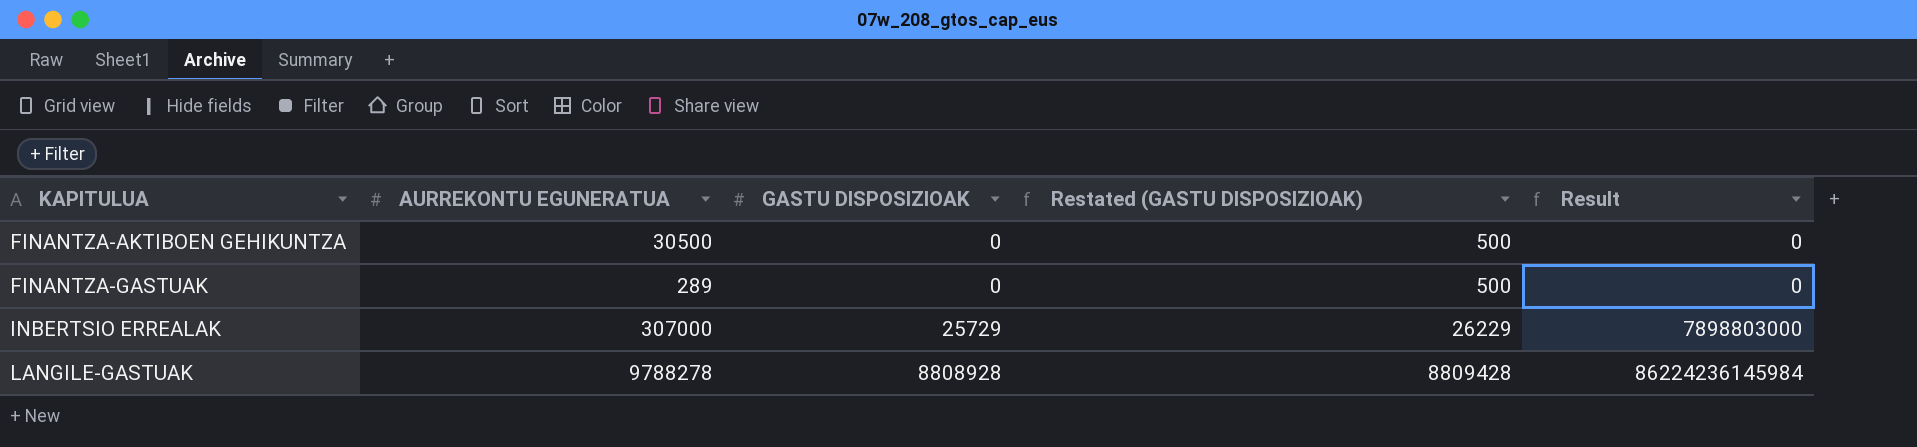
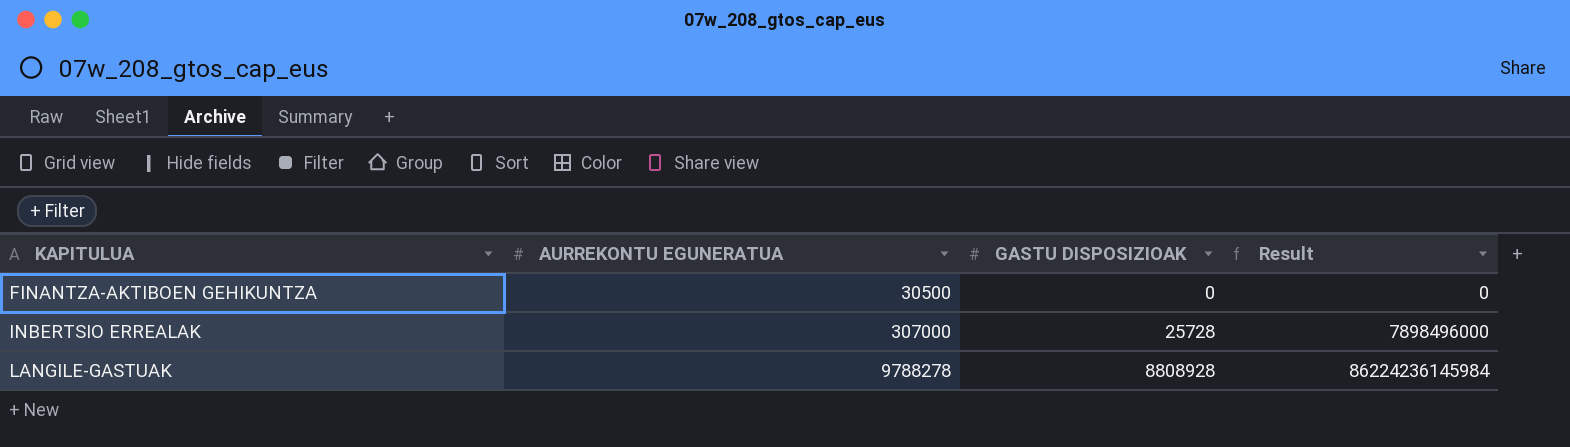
column Restated (GASTU DISPOSIZIOAK) | formula: [GASTU DISPOSIZIOAK] + 500 -> none
row FINANTZA-GASTUAK: 289 | 0 | 500 | 0 -> none
INBERTSIO ERREALAK | GASTU DISPOSIZIOAK: 25729 -> 25728
INBERTSIO ERREALAK | Result: 7898803000 -> 7898496000

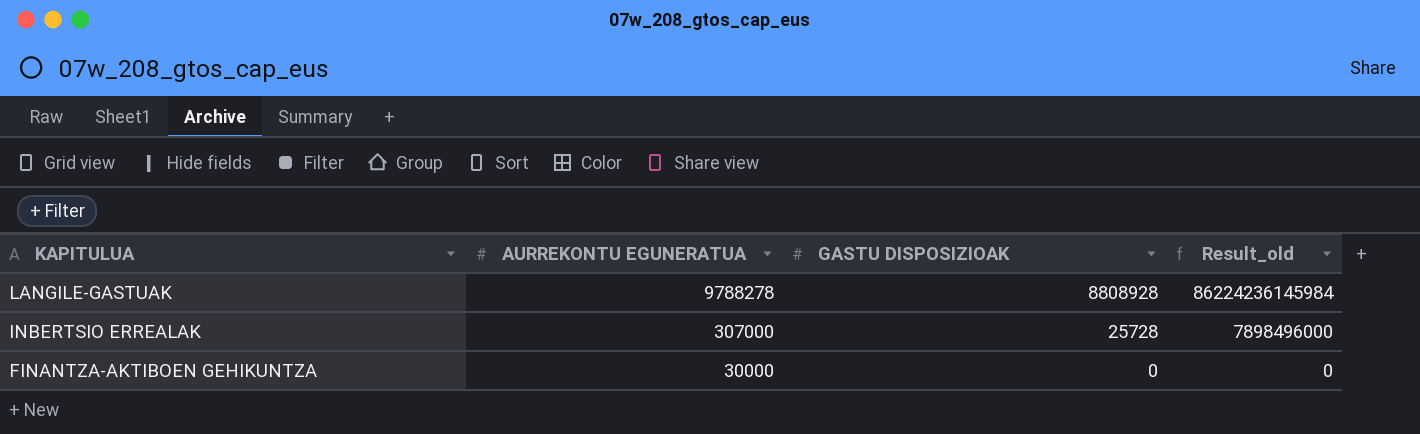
row order: KAPITULUA ascending -> KAPITULUA descending
column name: Result -> Result_old
FINANTZA-AKTIBOEN GEHIKUNTZA | AURREKONTU EGUNERATUA: 30500 -> 30000

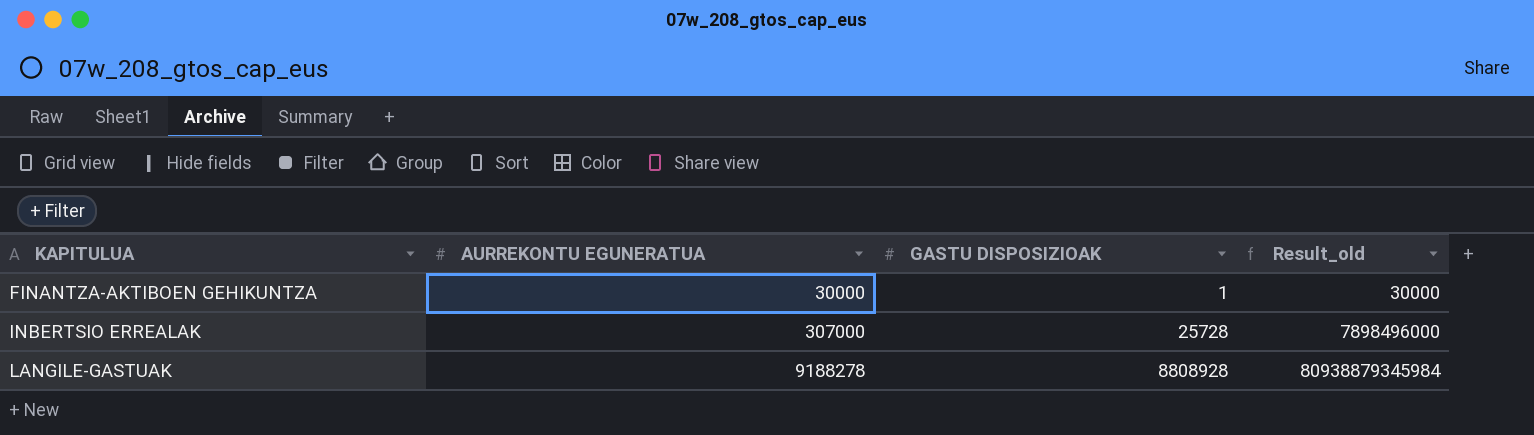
row order: KAPITULUA descending -> KAPITULUA ascending
FINANTZA-AKTIBOEN GEHIKUNTZA | GASTU DISPOSIZIOAK: 0 -> 1
FINANTZA-AKTIBOEN GEHIKUNTZA | Result_old: 0 -> 30000
LANGILE-GASTUAK | AURREKONTU EGUNERATUA: 9788278 -> 9188278
LANGILE-GASTUAK | Result_old: 86224236145984 -> 80938879345984

